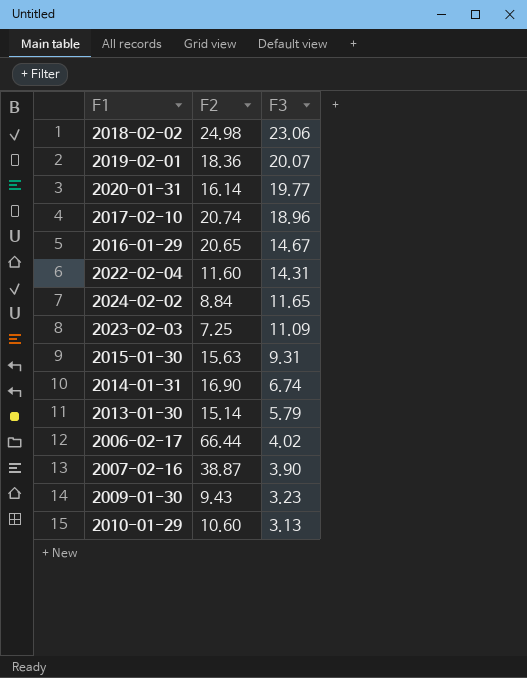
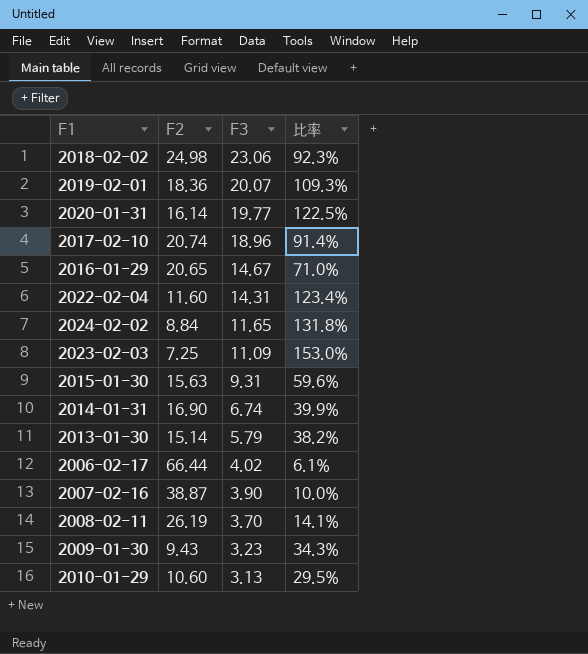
column 比率 | formula: none -> [F3] / [F2]
row 2008-02-11: none -> 26.19 | 3.70 | 14.1%

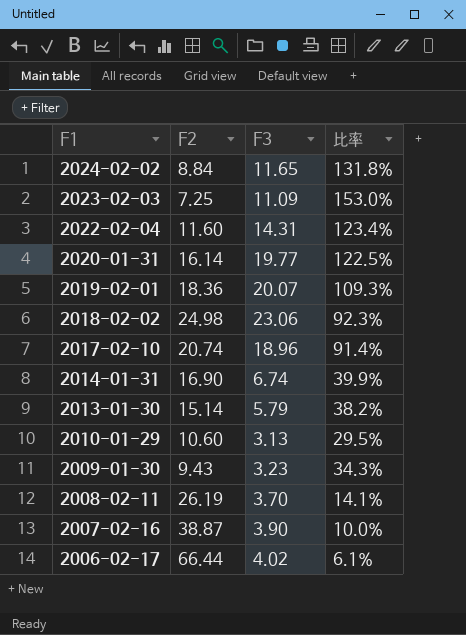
row order: F3 descending -> F1 descending
row 2016-01-29: 20.65 | 14.67 | 71.0% -> none
row 2015-01-30: 15.63 | 9.31 | 59.6% -> none

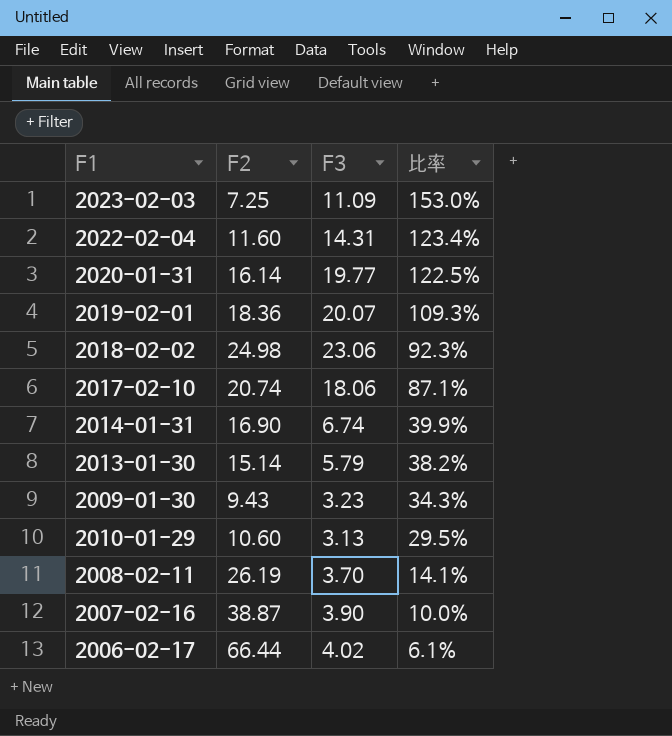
row order: F1 descending -> 比率 descending
row 2024-02-02: 8.84 | 11.65 | 131.8% -> none
2017-02-10 | F3: 18.96 -> 18.06
2017-02-10 | 比率: 91.4% -> 87.1%

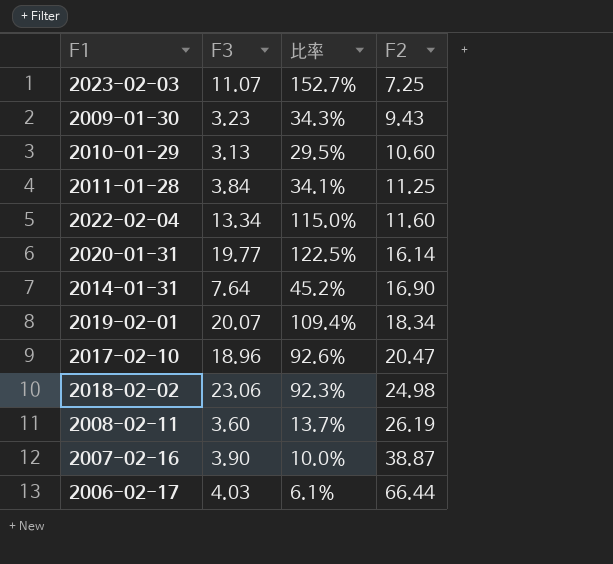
row order: 比率 descending -> F2 ascending
column F2 | position: 2 -> 4
row 2013-01-30: 15.14 | 5.79 | 38.2% -> none
2023-02-03 | F3: 11.09 -> 11.07
2023-02-03 | 比率: 153.0% -> 152.7%
row 2011-01-28: none -> 3.84 | 34.1% | 11.25
2022-02-04 | F3: 14.31 -> 13.34
2022-02-04 | 比率: 123.4% -> 115.0%
2014-01-31 | F3: 6.74 -> 7.64
2014-01-31 | 比率: 39.9% -> 45.2%
2019-02-01 | 比率: 109.3% -> 109.4%
2019-02-01 | F2: 18.36 -> 18.34
2017-02-10 | F3: 18.06 -> 18.96
2017-02-10 | 比率: 87.1% -> 92.6%
2017-02-10 | F2: 20.74 -> 20.47
2008-02-11 | F3: 3.70 -> 3.60
2008-02-11 | 比率: 14.1% -> 13.7%
2006-02-17 | F3: 4.02 -> 4.03

